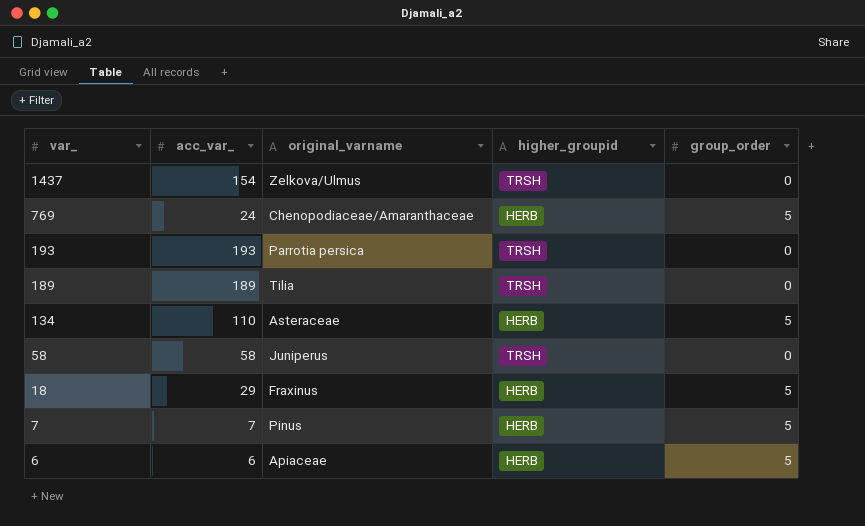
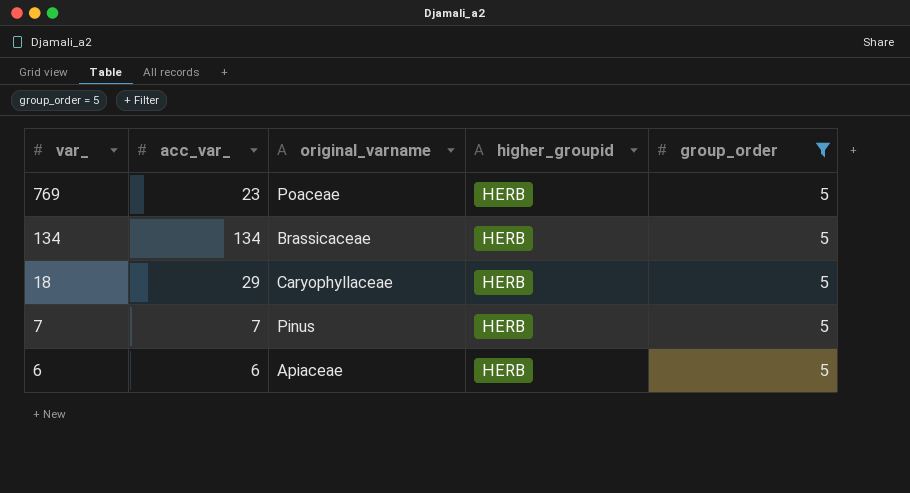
filter: none -> group_order = 5
769 | acc_var_: 24 -> 23
769 | original_varname: Chenopodiaceae/Amaranthaceae -> Poaceae
134 | acc_var_: 110 -> 134
134 | original_varname: Asteraceae -> Brassicaceae
18 | original_varname: Fraxinus -> Caryophyllaceae

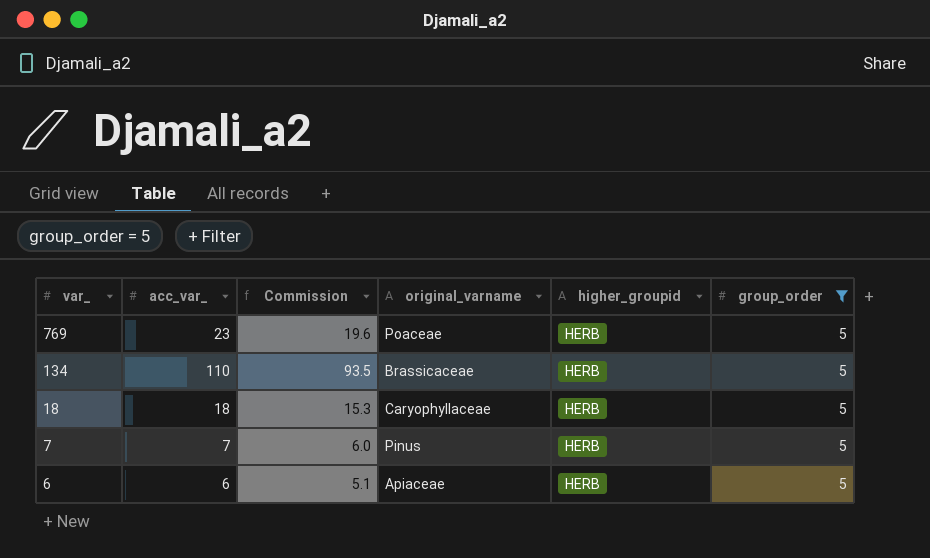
column Commission | formula: none -> [acc_var_] * 0.85
134 | acc_var_: 134 -> 110
18 | acc_var_: 29 -> 18

